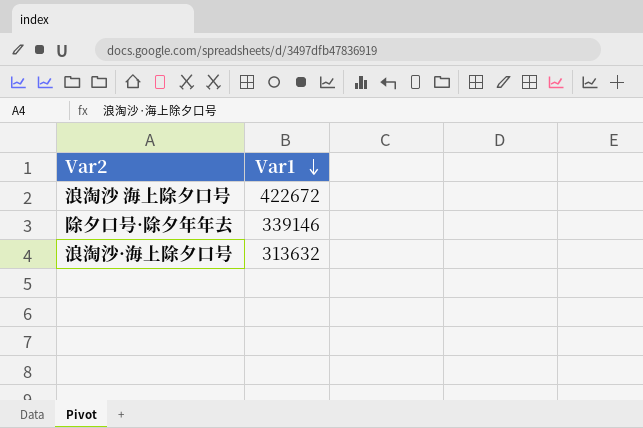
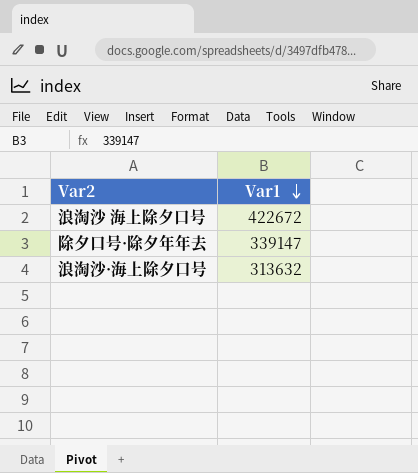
除夕口号·除夕年年去 | Var1: 339146 -> 339147

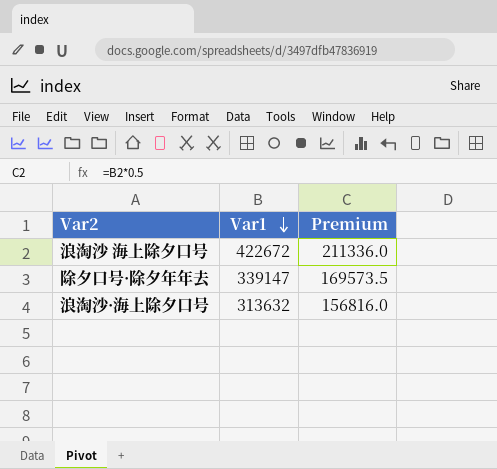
column Premium | formula: none -> [Var1] * 0.5

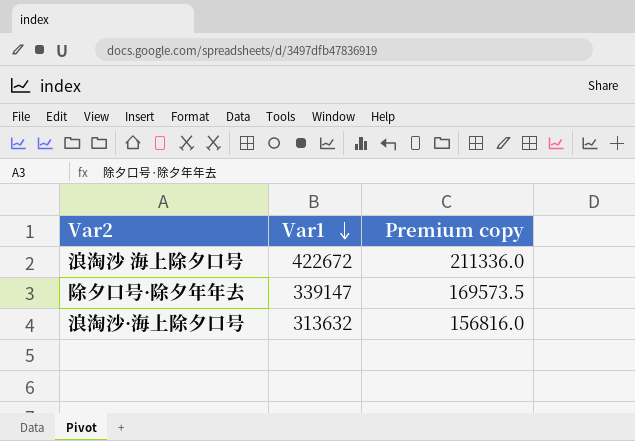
column name: Premium -> Premium copy

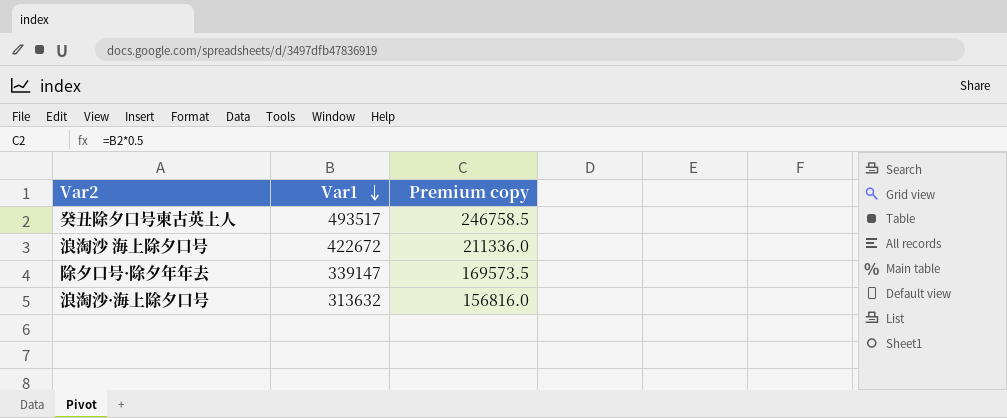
row 癸丑除夕口号柬古英上人: none -> 493517 | 246758.5

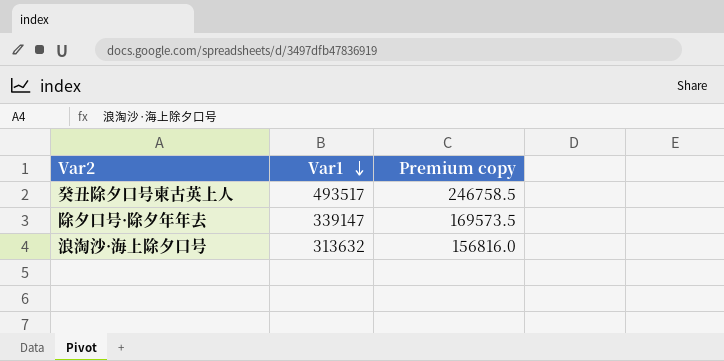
row 浪淘沙 海上除夕口号: 422672 | 211336.0 -> none

